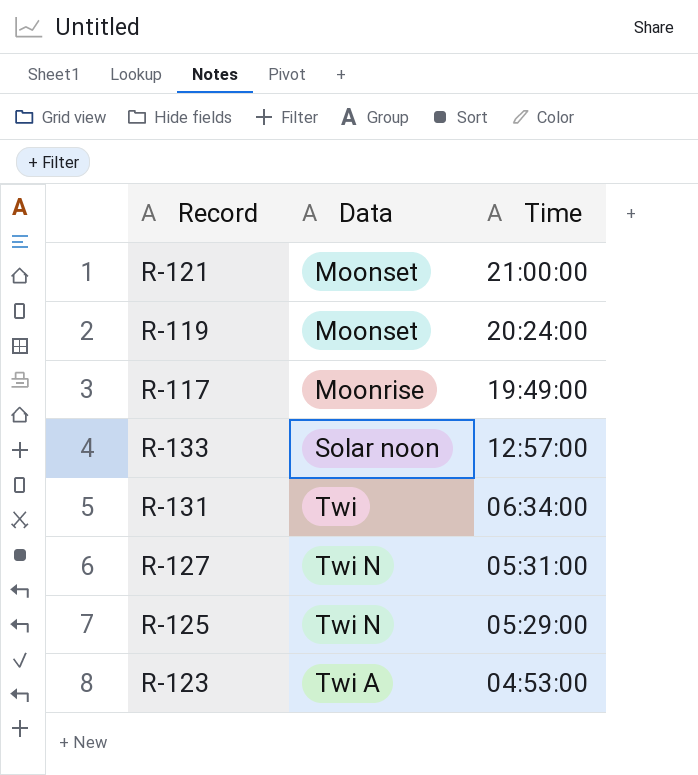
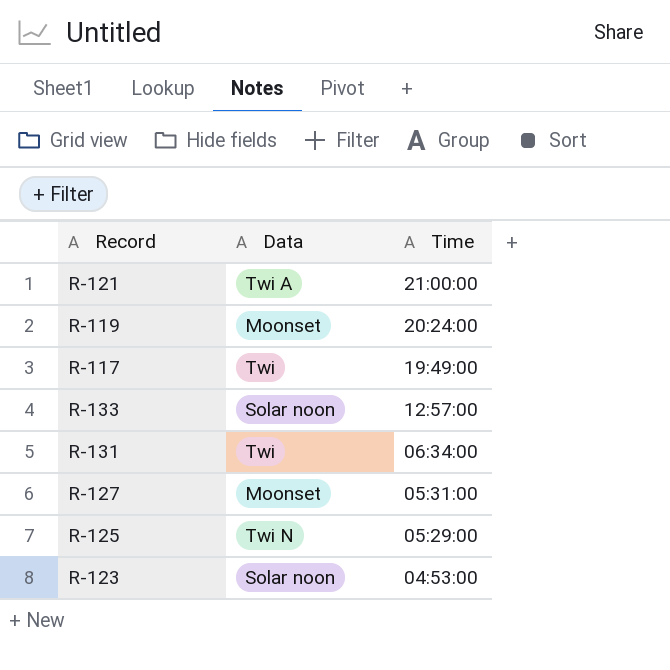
R-121 | Data: Moonset -> Twi A
R-117 | Data: Moonrise -> Twi
R-127 | Data: Twi N -> Moonset
R-123 | Data: Twi A -> Solar noon

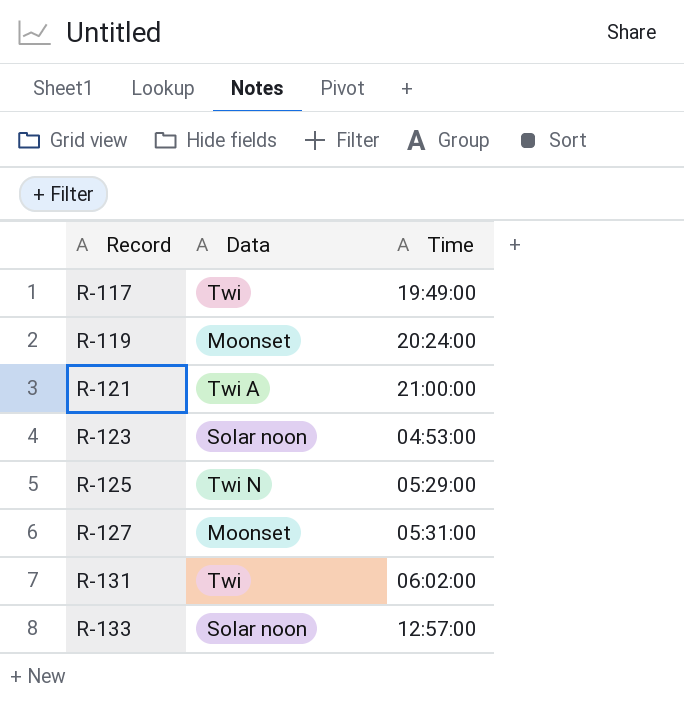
row order: Time descending -> Record ascending
R-131 | Time: 06:34:00 -> 06:02:00

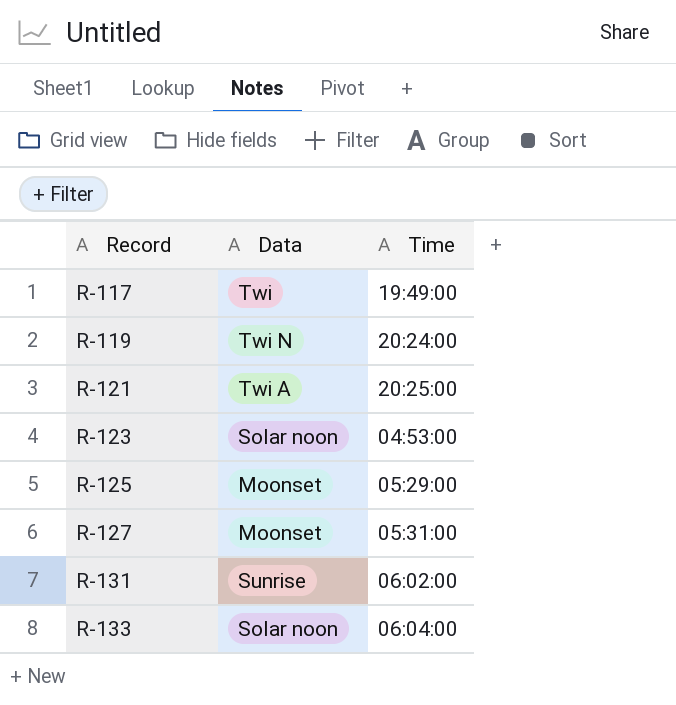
R-119 | Data: Moonset -> Twi N
R-121 | Time: 21:00:00 -> 20:25:00
R-125 | Data: Twi N -> Moonset
R-131 | Data: Twi -> Sunrise
R-133 | Time: 12:57:00 -> 06:04:00

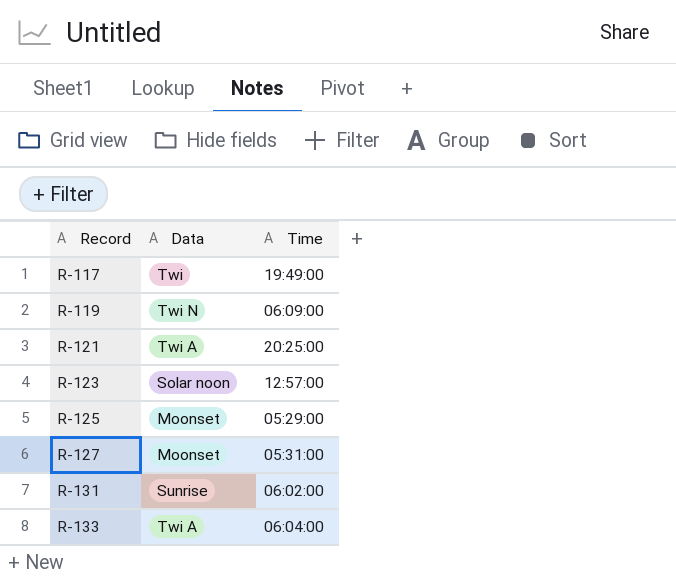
R-119 | Time: 20:24:00 -> 06:09:00
R-123 | Time: 04:53:00 -> 12:57:00
R-133 | Data: Solar noon -> Twi A

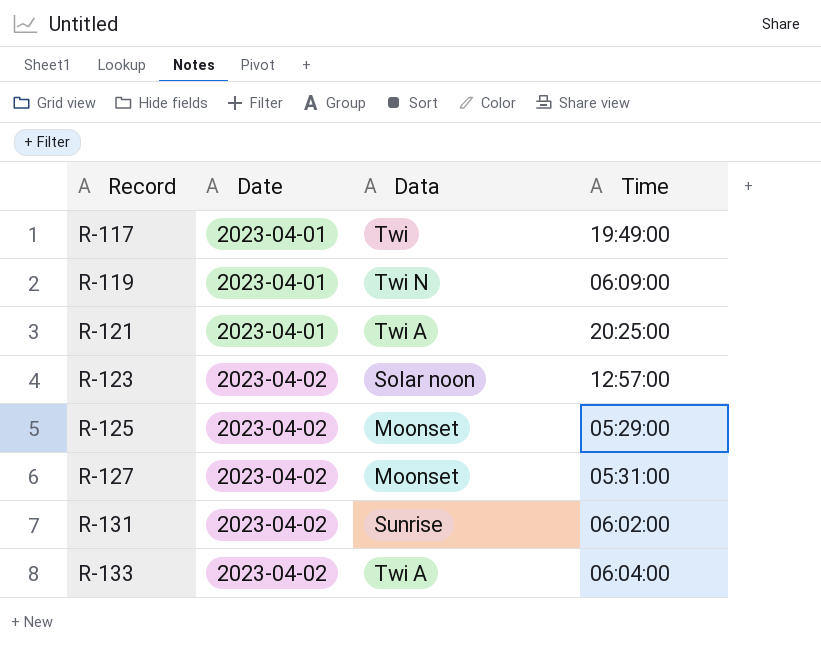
column Date | position: none -> 2

